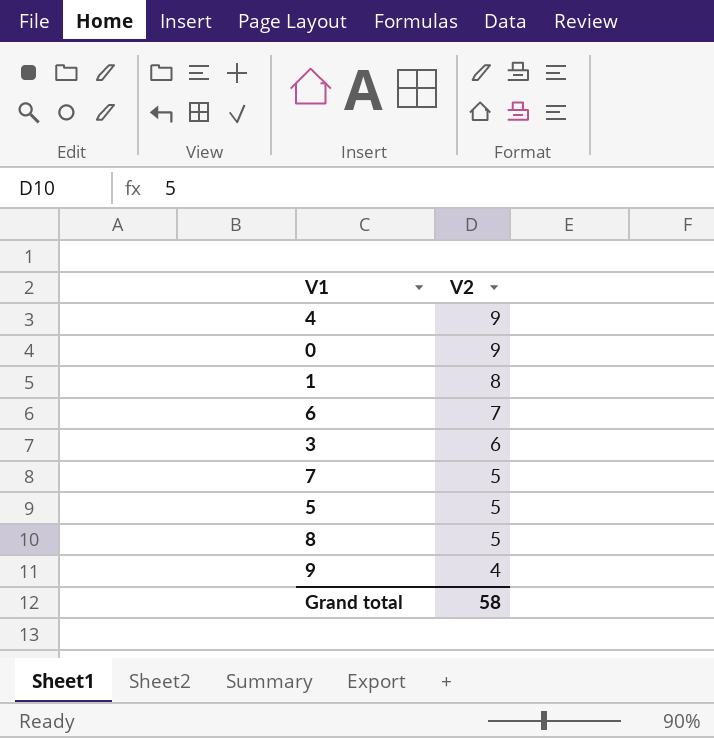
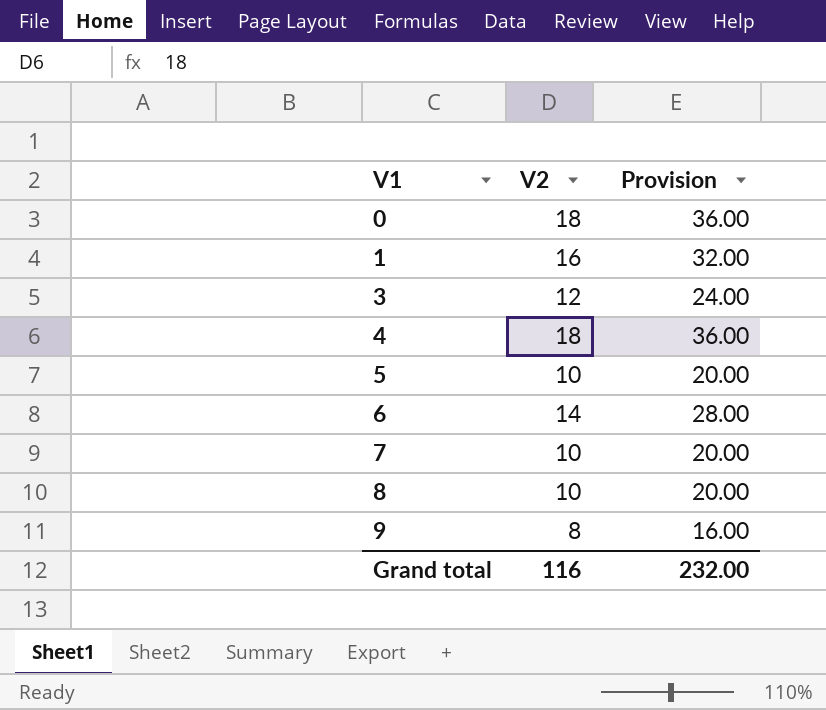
row order: V2 descending -> V1 ascending
column Provision | formula: none -> [V2] * 2
0 | V2: 9 -> 18
1 | V2: 8 -> 16
3 | V2: 6 -> 12
4 | V2: 9 -> 18
5 | V2: 5 -> 10
6 | V2: 7 -> 14
7 | V2: 5 -> 10
8 | V2: 5 -> 10
9 | V2: 4 -> 8
Grand total | V2: 58 -> 116

